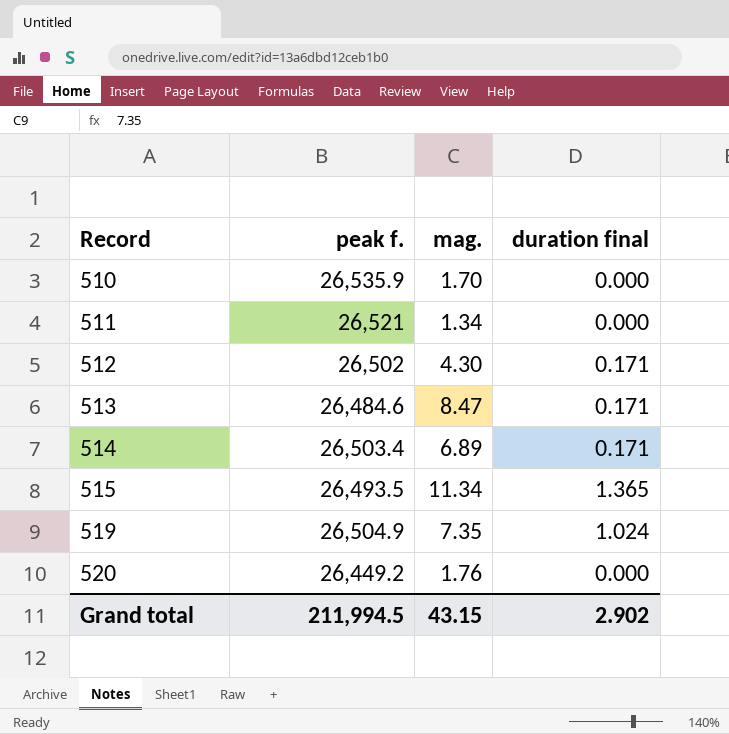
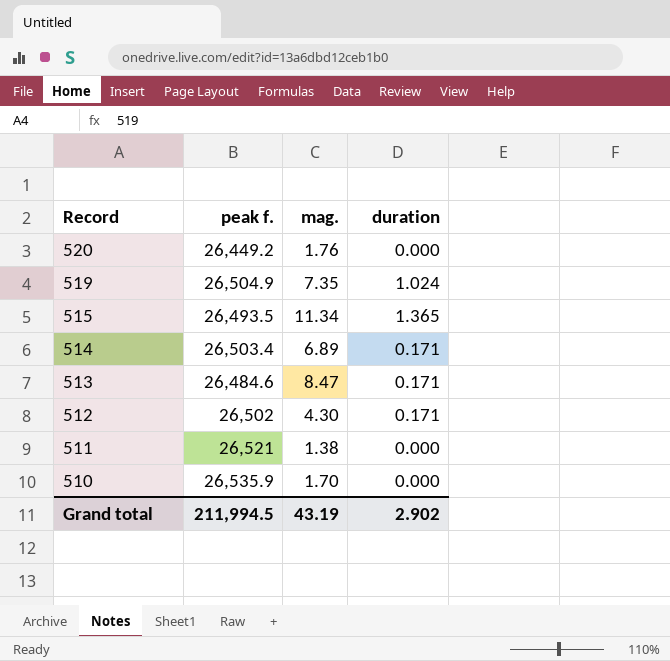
row order: Record ascending -> Record descending
column name: duration final -> duration
511 | mag.: 1.34 -> 1.38
Grand total | mag.: 43.15 -> 43.19

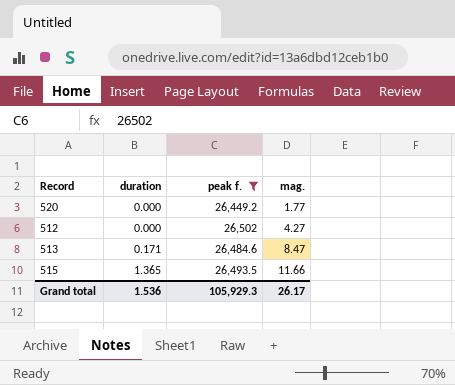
filter: none -> peak f. <= 26,502
row order: Record descending -> duration ascending
column duration | position: 4 -> 2
520 | mag.: 1.76 -> 1.77
512 | duration: 0.171 -> 0.000
512 | mag.: 4.30 -> 4.27
515 | mag.: 11.34 -> 11.66
Grand total | duration: 2.902 -> 1.536
Grand total | peak f.: 211,994.5 -> 105,929.3
Grand total | mag.: 43.19 -> 26.17

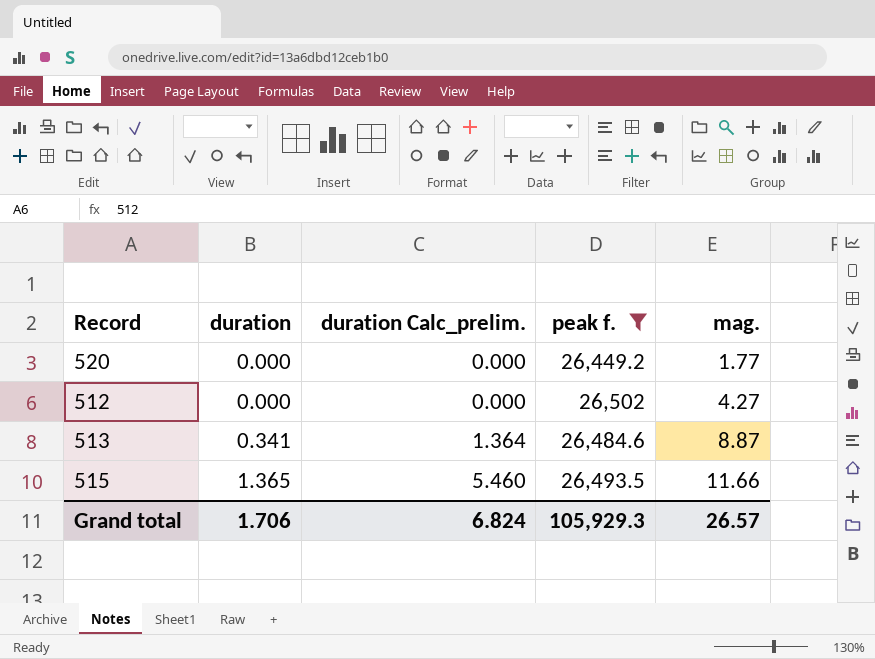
column duration Calc_prelim. | formula: none -> [duration] * 4
513 | duration: 0.171 -> 0.341
513 | mag.: 8.47 -> 8.87
Grand total | duration: 1.536 -> 1.706
Grand total | mag.: 26.17 -> 26.57

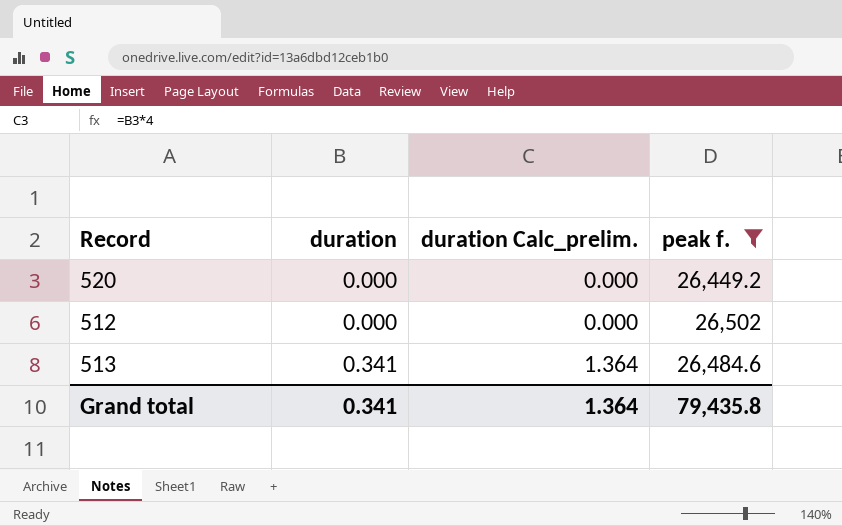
column mag. | position: 5 -> none
row 515: 1.365 | 5.460 | 26,493.5 | 11.66 -> none
Grand total | duration: 1.706 -> 0.341
Grand total | duration Calc_prelim.: 6.824 -> 1.364
Grand total | peak f.: 105,929.3 -> 79,435.8

